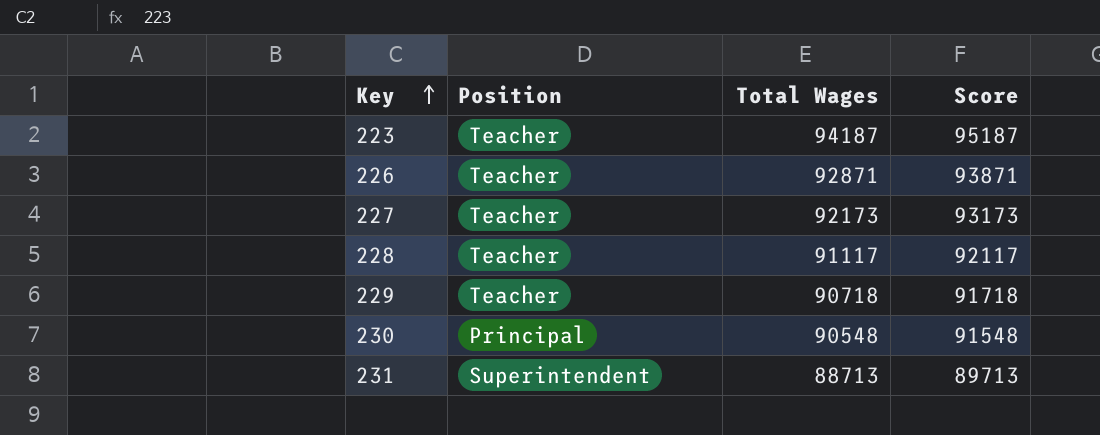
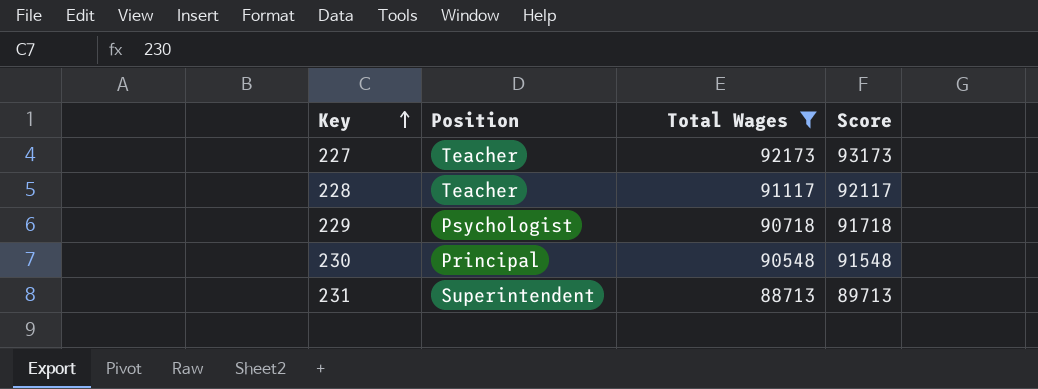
filter: none -> Total Wages <= 92173
229 | Position: Teacher -> Psychologist

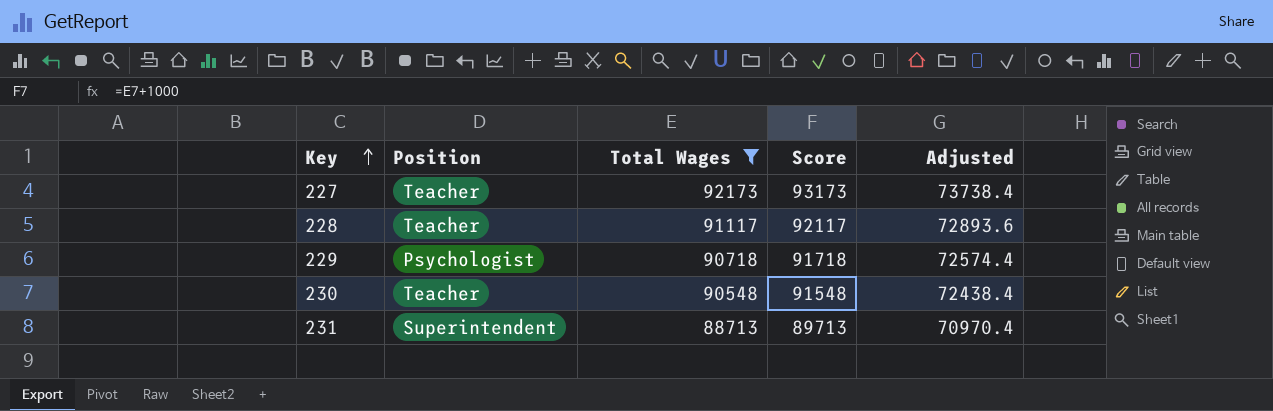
column Adjusted | formula: none -> [Total Wages] * 0.8
230 | Position: Principal -> Teacher

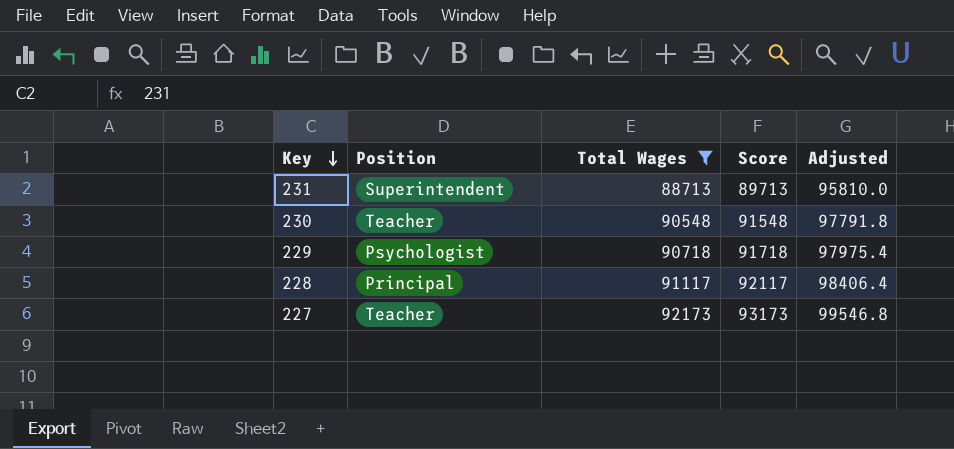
row order: Key ascending -> Key descending
column Adjusted | formula: [Total Wages] * 0.8 -> [Total Wages] * 1.08
228 | Position: Teacher -> Principal

